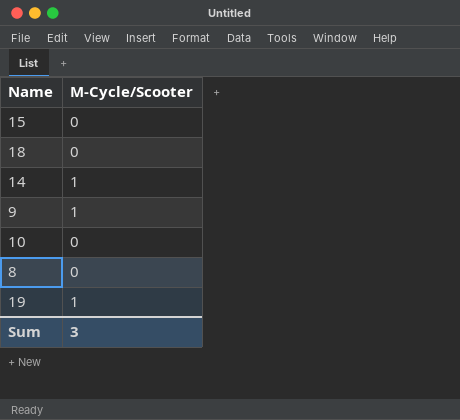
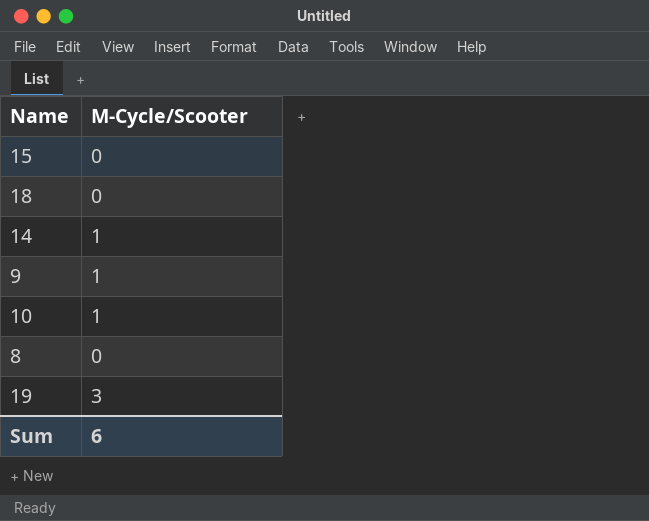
10 | M-Cycle/Scooter: 0 -> 1
19 | M-Cycle/Scooter: 1 -> 3
Sum | M-Cycle/Scooter: 3 -> 6

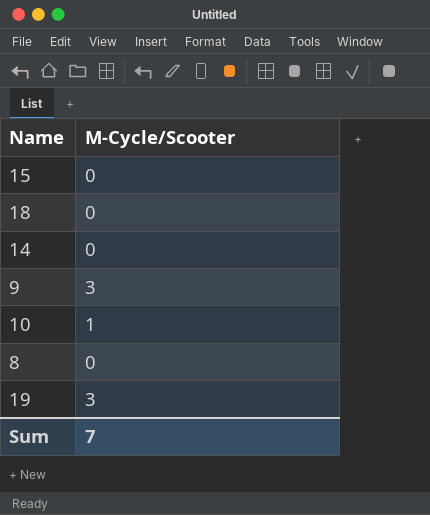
14 | M-Cycle/Scooter: 1 -> 0
9 | M-Cycle/Scooter: 1 -> 3
Sum | M-Cycle/Scooter: 6 -> 7

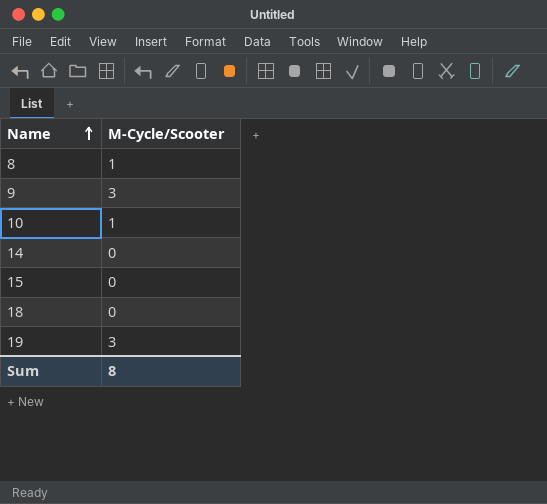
row order: none -> Name ascending
8 | M-Cycle/Scooter: 0 -> 1
Sum | M-Cycle/Scooter: 7 -> 8

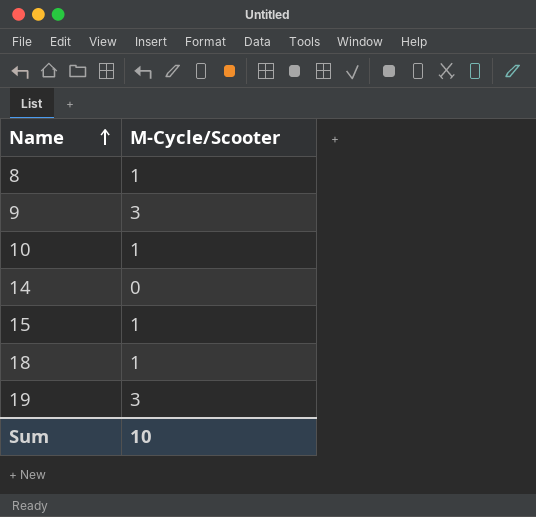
15 | M-Cycle/Scooter: 0 -> 1
18 | M-Cycle/Scooter: 0 -> 1
Sum | M-Cycle/Scooter: 8 -> 10

